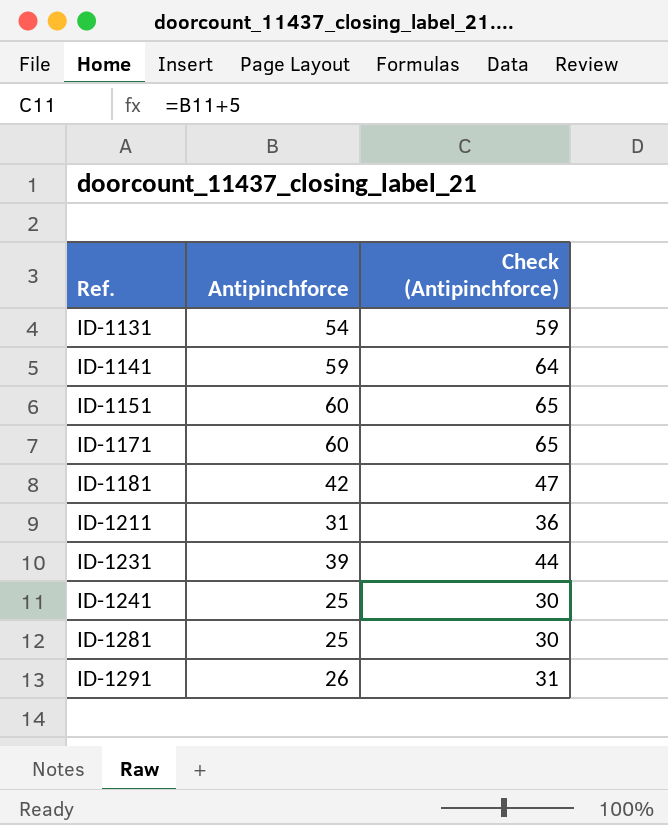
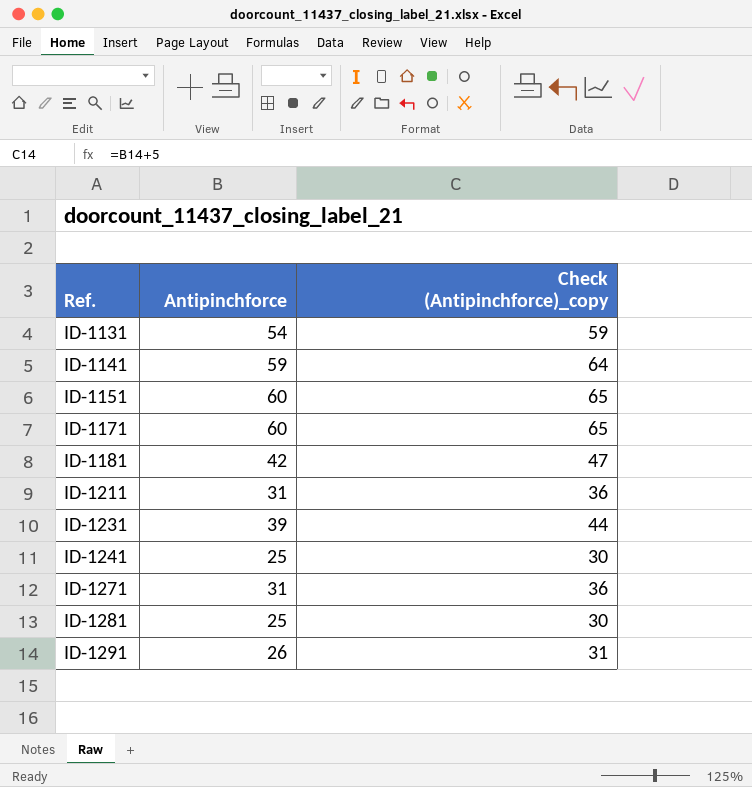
column name: Check (Antipinchforce) -> Check (Antipinchforce)_copy
row ID-1271: none -> 31 | 36

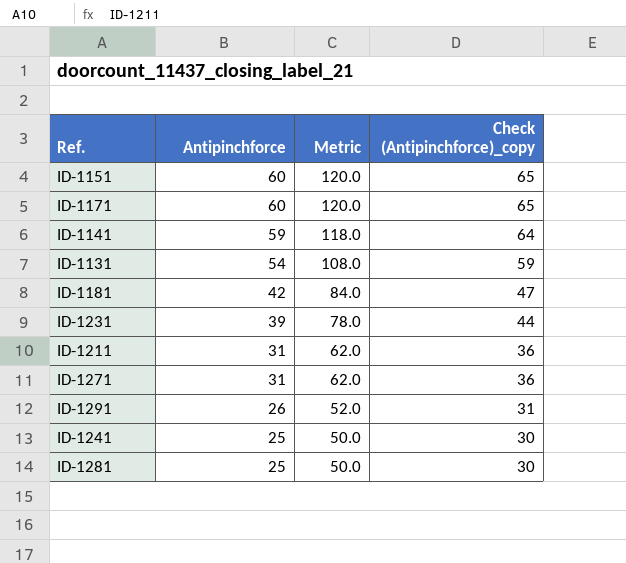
row order: Ref. ascending -> Antipinchforce descending
column Metric | formula: none -> [Antipinchforce] * 2

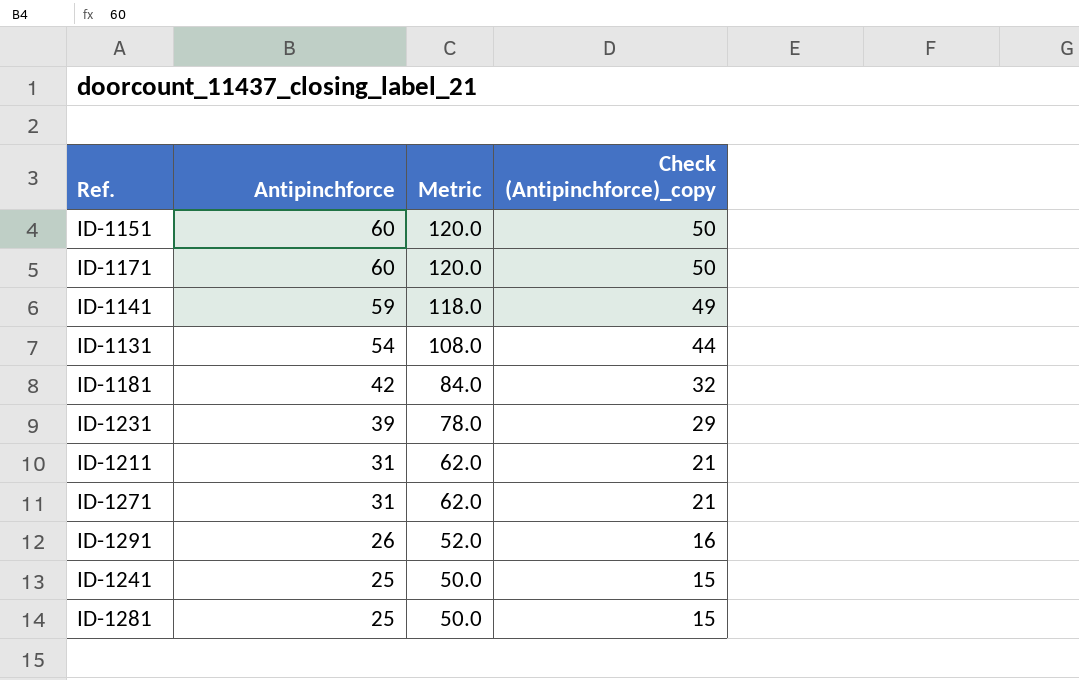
column Check (Antipinchforce)_copy | formula: [Antipinchforce] + 5 -> [Antipinchforce] - 10

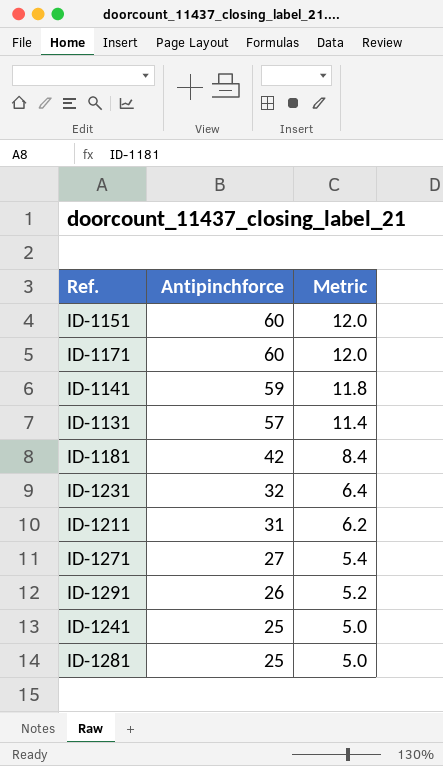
column Check (Antipinchforce)_copy | formula: [Antipinchforce] - 10 -> none
column Metric | formula: [Antipinchforce] * 2 -> [Antipinchforce] * 0.2
ID-1131 | Antipinchforce: 54 -> 57
ID-1231 | Antipinchforce: 39 -> 32
ID-1271 | Antipinchforce: 31 -> 27

